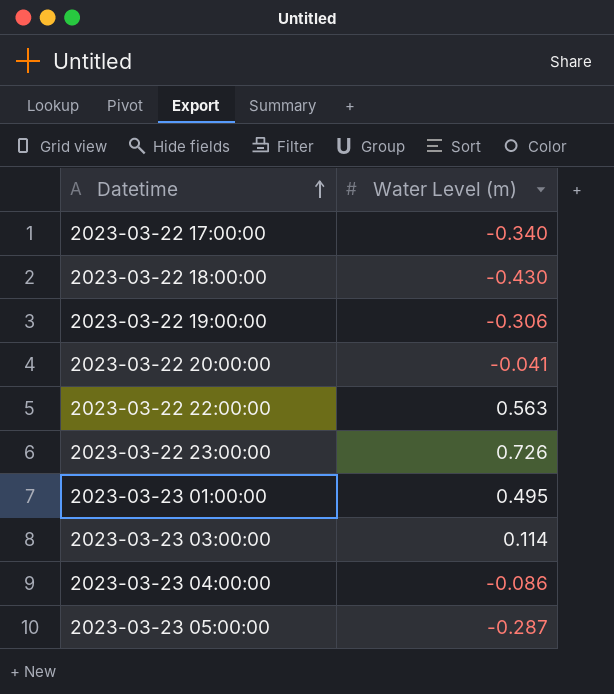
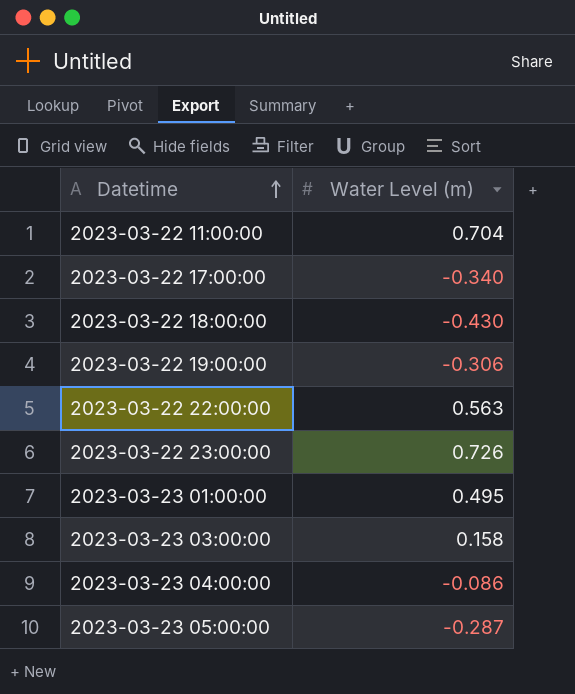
row 2023-03-22 20:00:00: -0.041 -> none
row 2023-03-22 11:00:00: none -> 0.704
2023-03-23 03:00:00 | Water Level (m): 0.114 -> 0.158

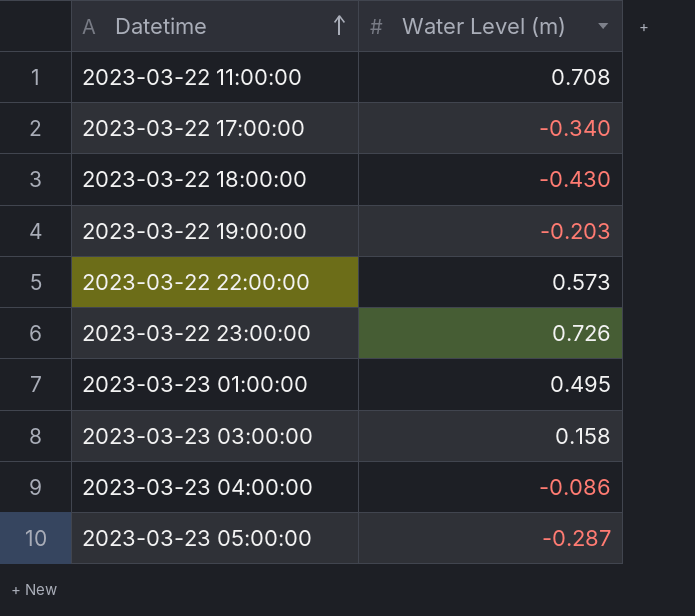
2023-03-22 11:00:00 | Water Level (m): 0.704 -> 0.708
2023-03-22 19:00:00 | Water Level (m): -0.306 -> -0.203
2023-03-22 22:00:00 | Water Level (m): 0.563 -> 0.573

